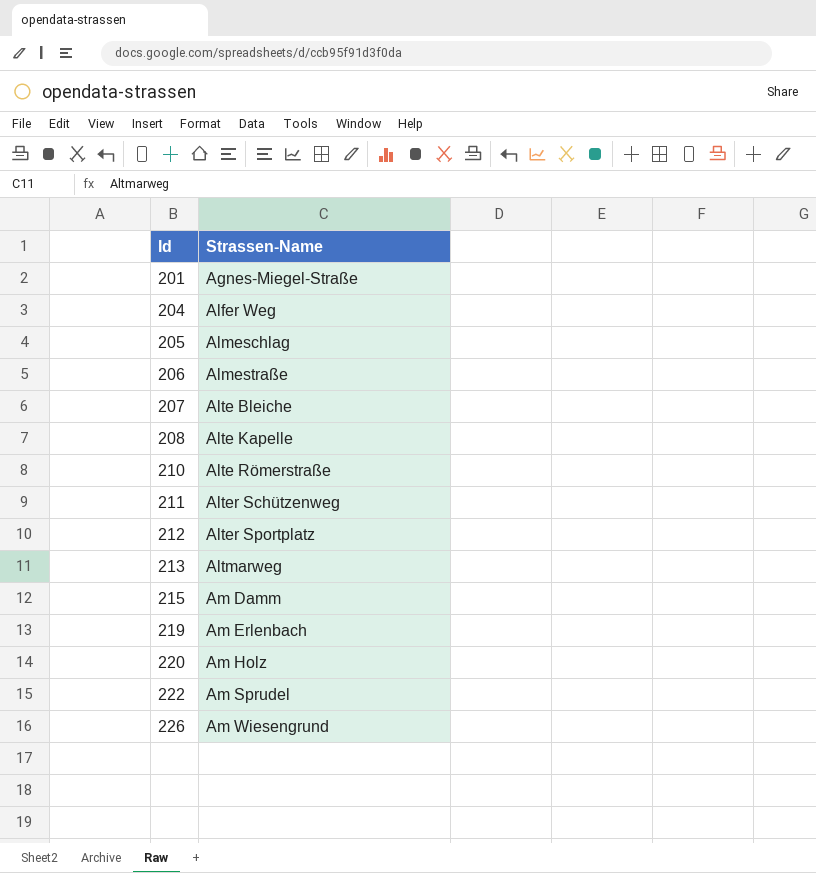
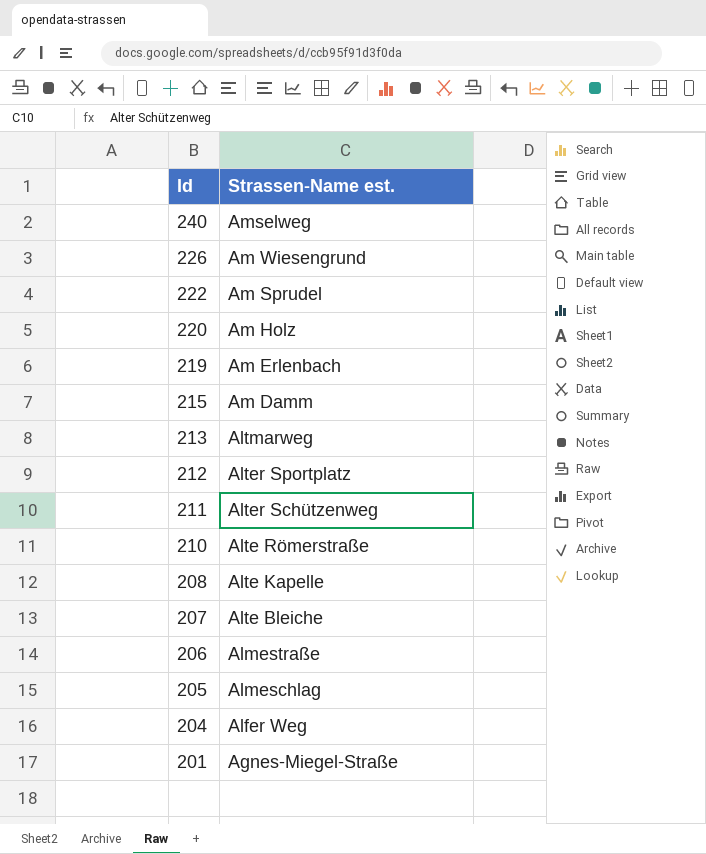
row order: Id ascending -> Id descending
column name: Strassen-Name -> Strassen-Name est.
row 240: none -> Amselweg

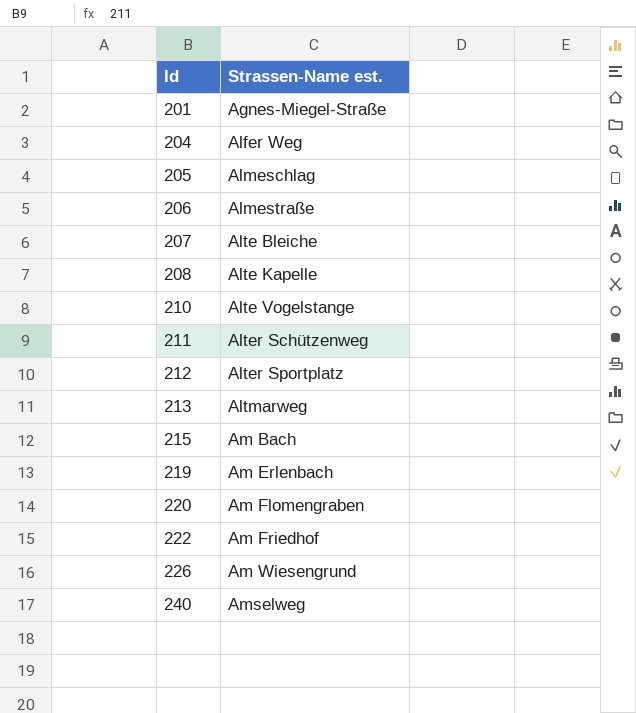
row order: Id descending -> Id ascending
210 | Strassen-Name est.: Alte Römerstraße -> Alte Vogelstange
215 | Strassen-Name est.: Am Damm -> Am Bach
220 | Strassen-Name est.: Am Holz -> Am Flomengraben
222 | Strassen-Name est.: Am Sprudel -> Am Friedhof

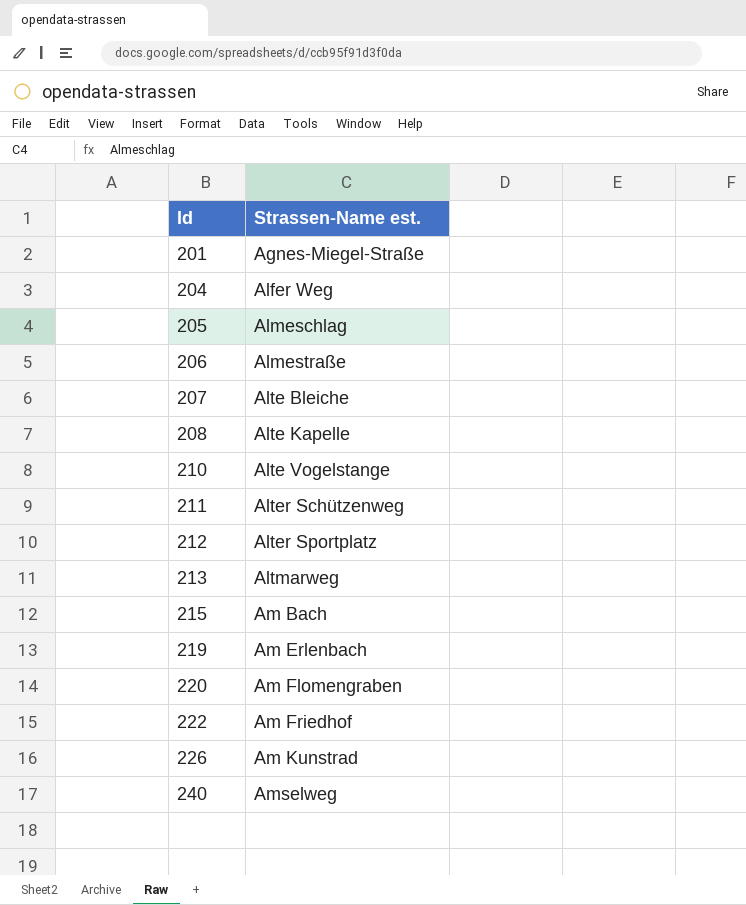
226 | Strassen-Name est.: Am Wiesengrund -> Am Kunstrad

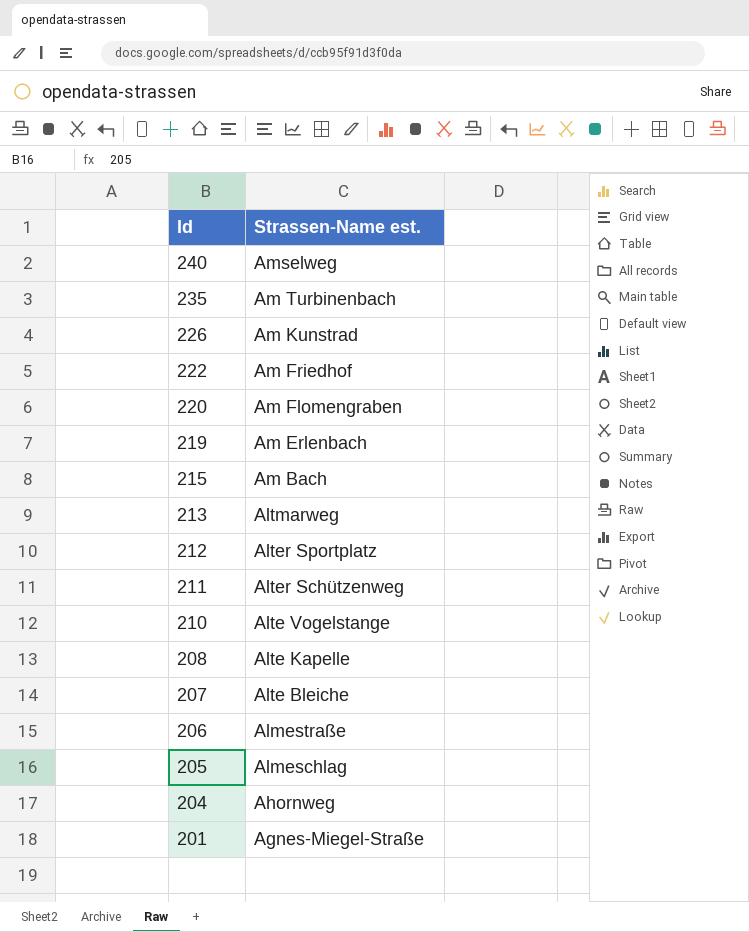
row order: Id ascending -> Id descending
row 235: none -> Am Turbinenbach
204 | Strassen-Name est.: Alfer Weg -> Ahornweg

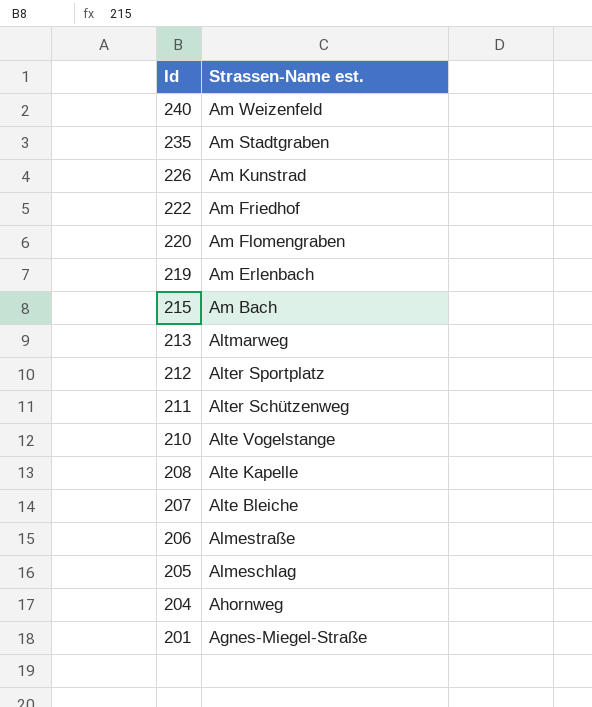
240 | Strassen-Name est.: Amselweg -> Am Weizenfeld
235 | Strassen-Name est.: Am Turbinenbach -> Am Stadtgraben

